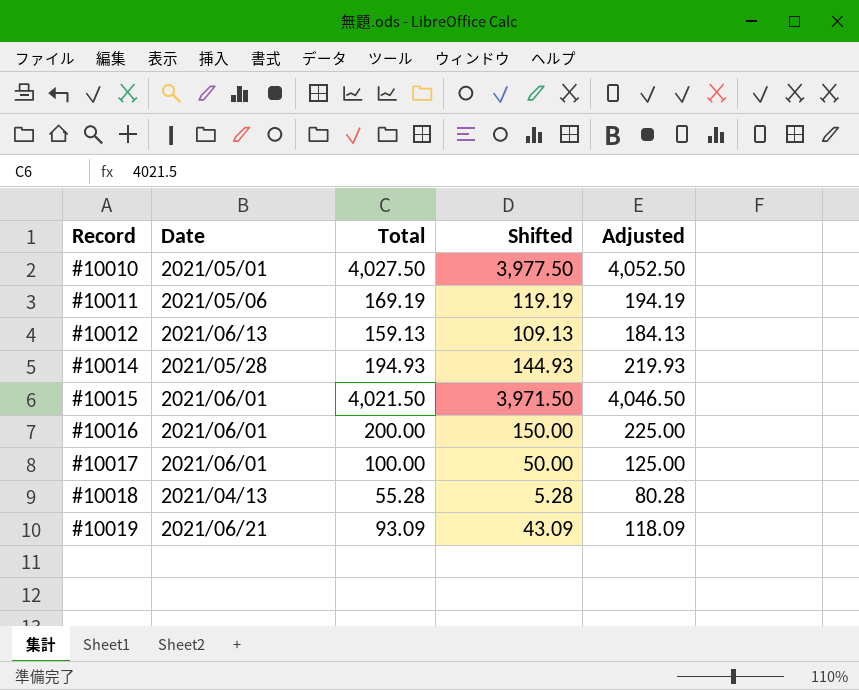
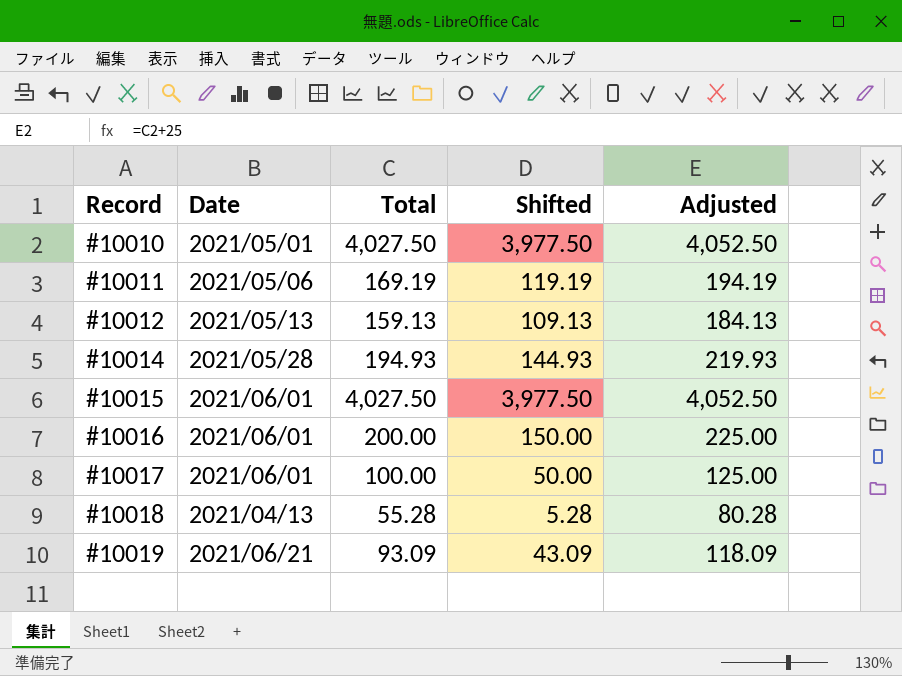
#10012 | Date: 2021/06/13 -> 2021/05/13
#10015 | Total: 4,021.50 -> 4,027.50
#10015 | Shifted: 3,971.50 -> 3,977.50
#10015 | Adjusted: 4,046.50 -> 4,052.50

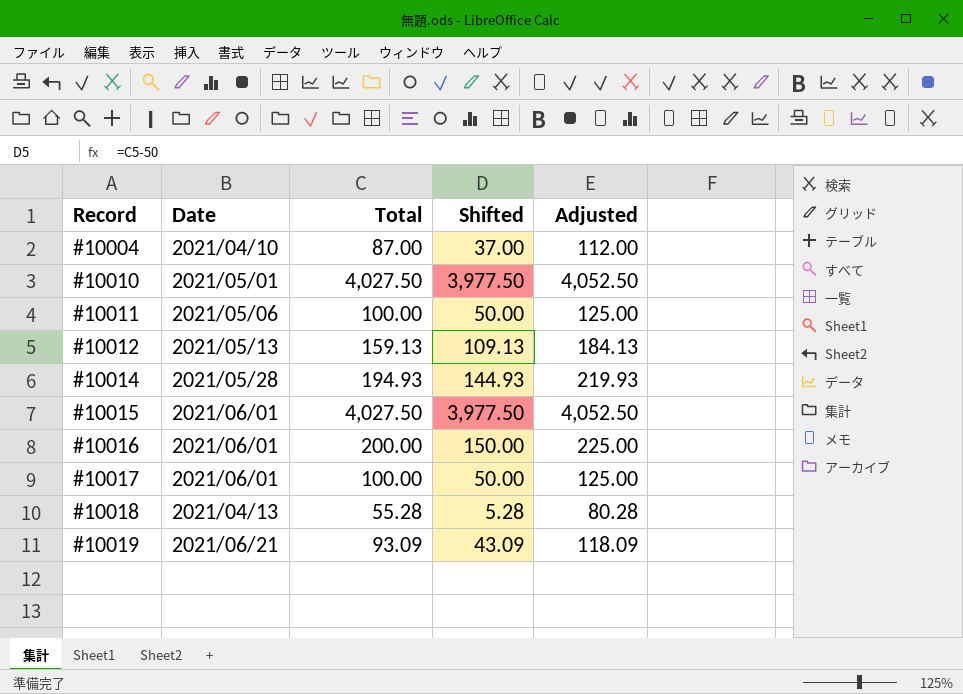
row #10004: none -> 2021/04/10 | 87.00 | 37.00 | 112.00
#10011 | Total: 169.19 -> 100.00
#10011 | Shifted: 119.19 -> 50.00
#10011 | Adjusted: 194.19 -> 125.00

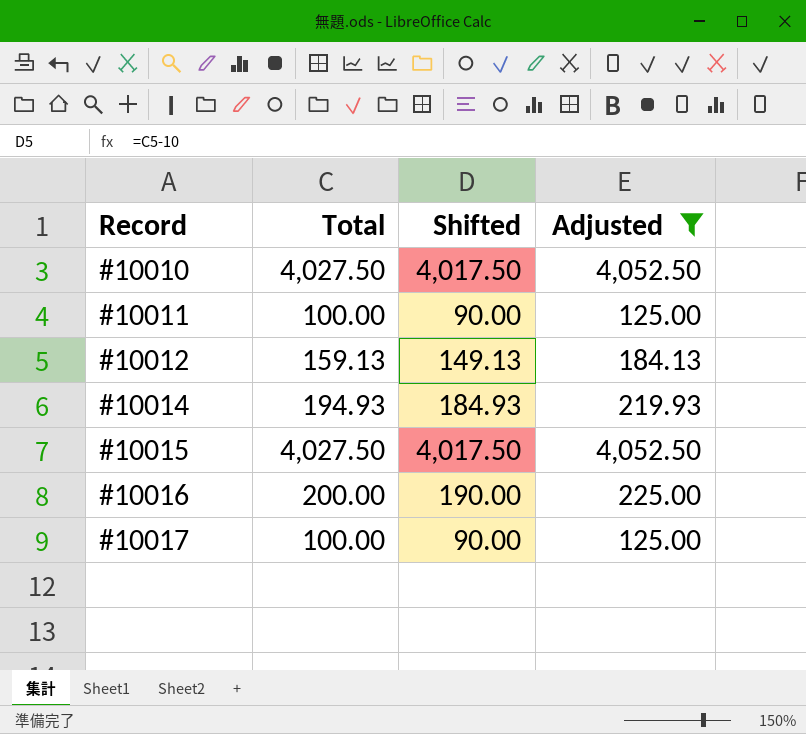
filter: none -> Adjusted >= 125.00
column Date | position: 2 -> none
column Shifted | formula: [Total] - 50 -> [Total] - 10

